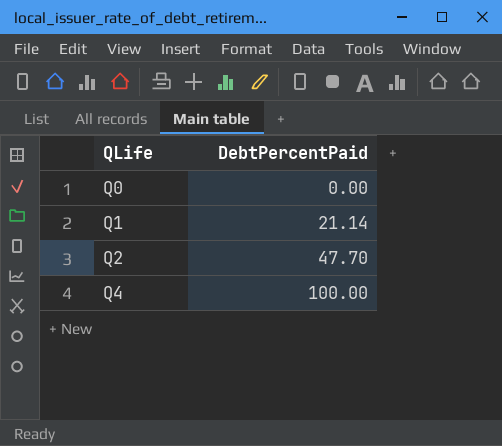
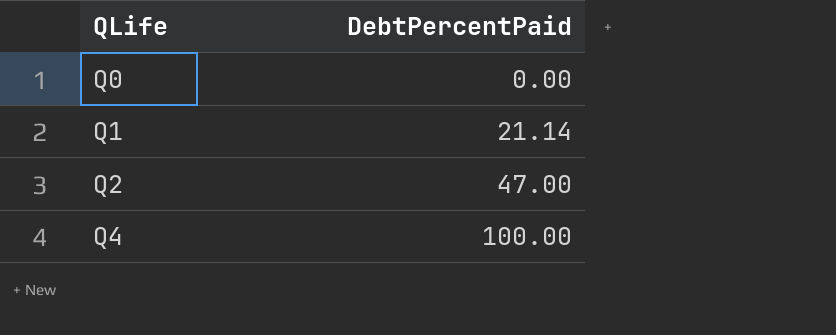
Q2 | DebtPercentPaid: 47.70 -> 47.00

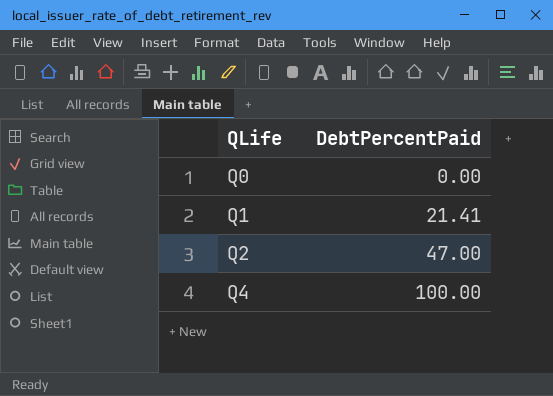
Q1 | DebtPercentPaid: 21.14 -> 21.41

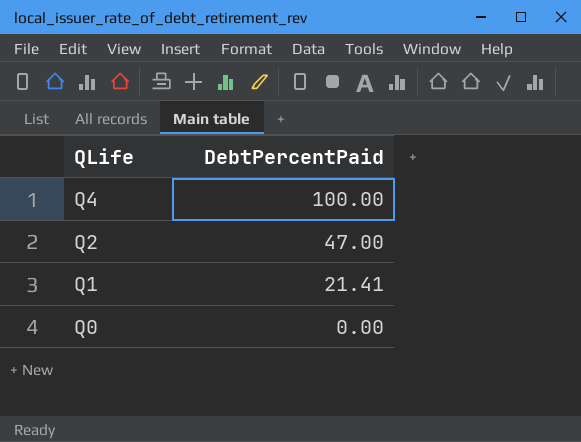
row order: QLife ascending -> QLife descending

